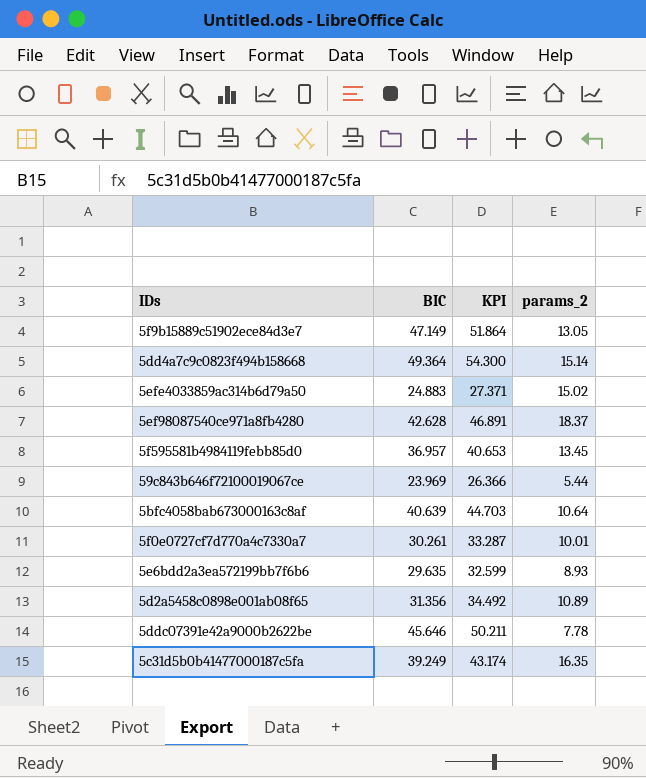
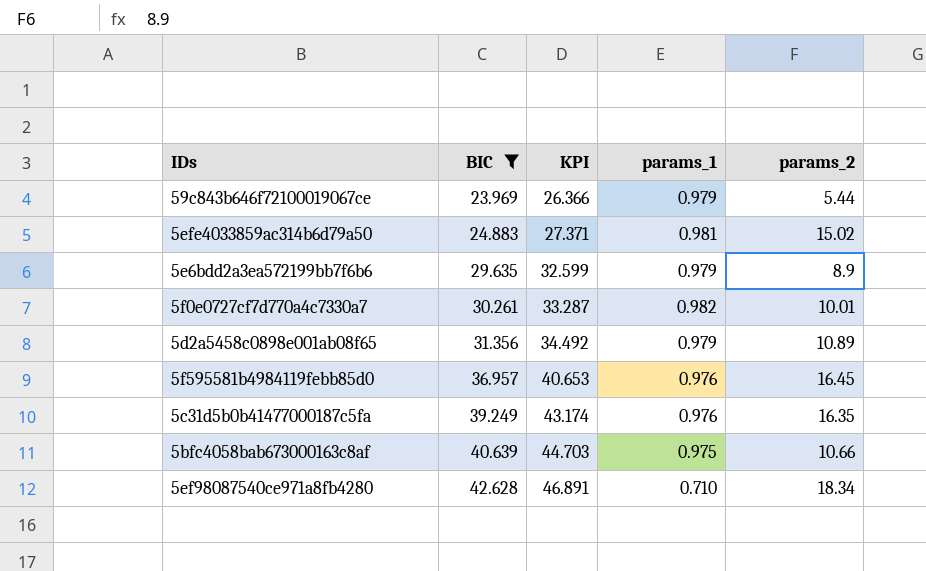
filter: none -> BIC <= 42.628
row order: none -> BIC ascending
column params_1 | position: none -> 4
5e6bdd2a3ea572199bb7f6b6 | params_2: 8.93 -> 8.9
5f595581b4984119febb85d0 | params_2: 13.45 -> 16.45
5bfc4058bab673000163c8af | params_2: 10.64 -> 10.66
5ef98087540ce971a8fb4280 | params_2: 18.37 -> 18.34

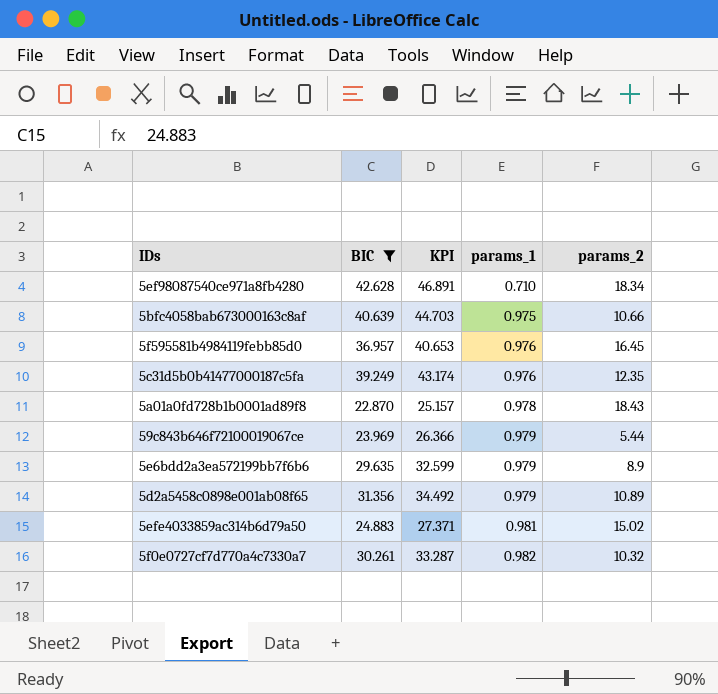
row order: BIC ascending -> params_1 ascending
5c31d5b0b41477000187c5fa | params_2: 16.35 -> 12.35
row 5a01a0fd728b1b0001ad89f8: none -> 22.870 | 25.157 | 0.978 | 18.43
5f0e0727cf7d770a4c7330a7 | params_2: 10.01 -> 10.32

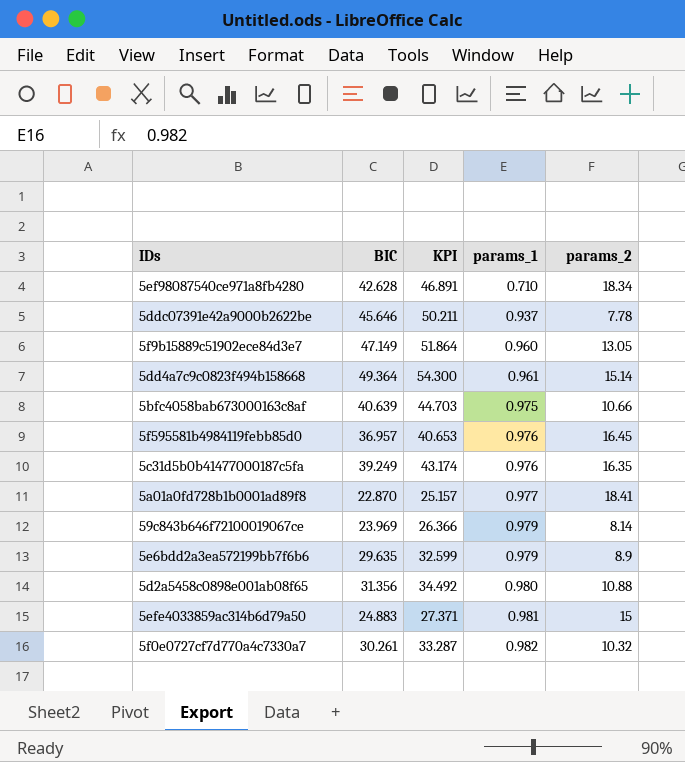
filter: BIC <= 42.628 -> none
5c31d5b0b41477000187c5fa | params_2: 12.35 -> 16.35
5a01a0fd728b1b0001ad89f8 | params_1: 0.978 -> 0.977
5a01a0fd728b1b0001ad89f8 | params_2: 18.43 -> 18.41
59c843b646f72100019067ce | params_2: 5.44 -> 8.14
5d2a5458c0898e001ab08f65 | params_1: 0.979 -> 0.980
5d2a5458c0898e001ab08f65 | params_2: 10.89 -> 10.88
5efe4033859ac314b6d79a50 | params_2: 15.02 -> 15

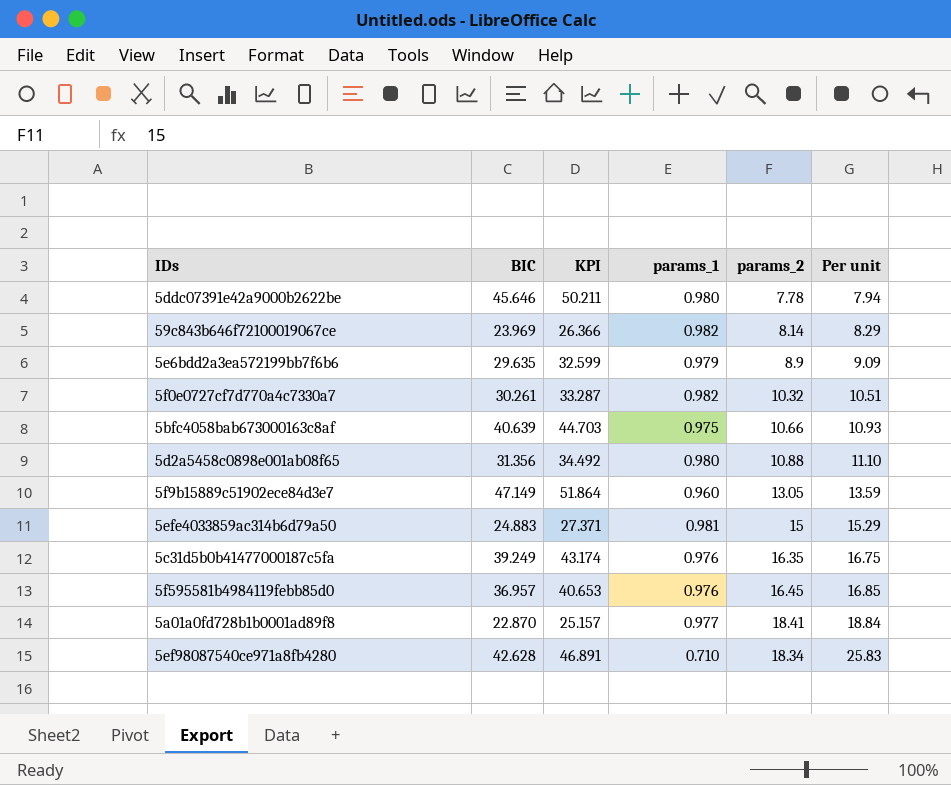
row order: params_1 ascending -> Per unit ascending
column Per unit | formula: none -> [params_2] / [params_1]
row 5dd4a7c9c0823f494b158668: 49.364 | 54.300 | 0.961 | 15.14 -> none
5ddc07391e42a9000b2622be | params_1: 0.937 -> 0.980
59c843b646f72100019067ce | params_1: 0.979 -> 0.982

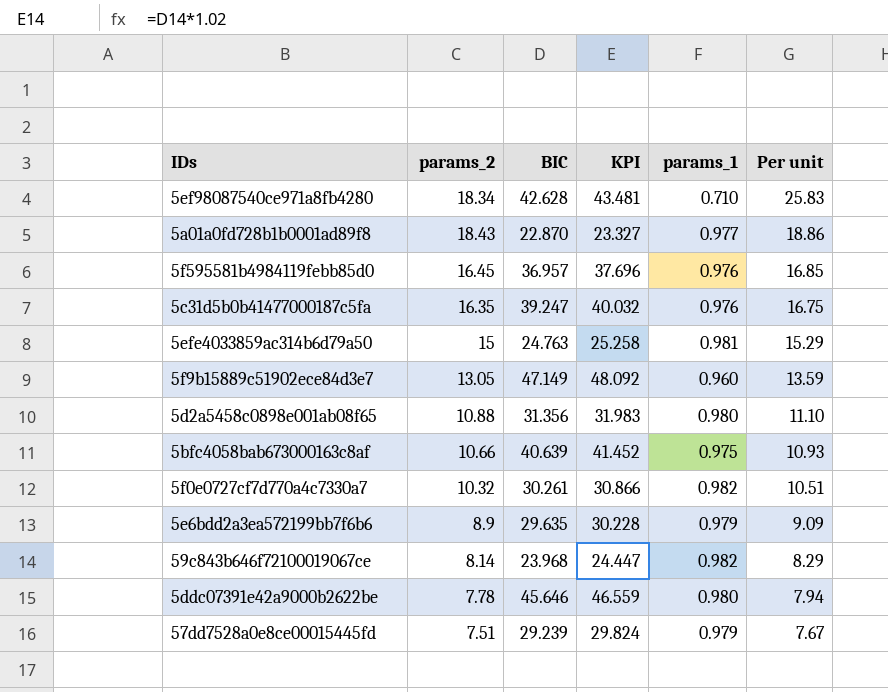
row order: Per unit ascending -> Per unit descending
column params_2 | position: 5 -> 2
column KPI | formula: [BIC] * 1.1 -> [BIC] * 1.02
5a01a0fd728b1b0001ad89f8 | params_2: 18.41 -> 18.43
5a01a0fd728b1b0001ad89f8 | Per unit: 18.84 -> 18.86
5c31d5b0b41477000187c5fa | BIC: 39.249 -> 39.247
5efe4033859ac314b6d79a50 | BIC: 24.883 -> 24.763
59c843b646f72100019067ce | BIC: 23.969 -> 23.968
row 57dd7528a0e8ce00015445fd: none -> 7.51 | 29.239 | 29.824 | 0.979 | 7.67

